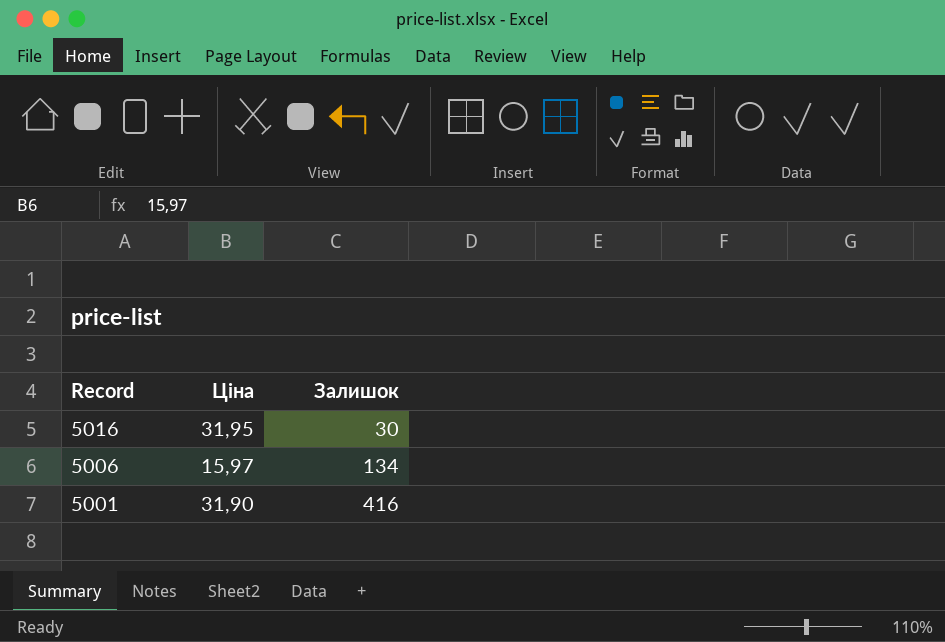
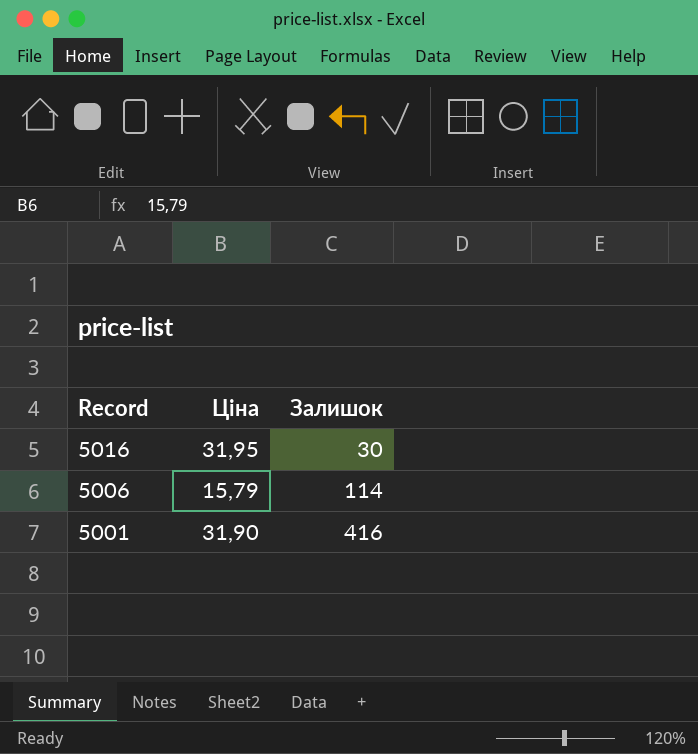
5006 | Ціна: 15,97 -> 15,79
5006 | Залишок: 134 -> 114

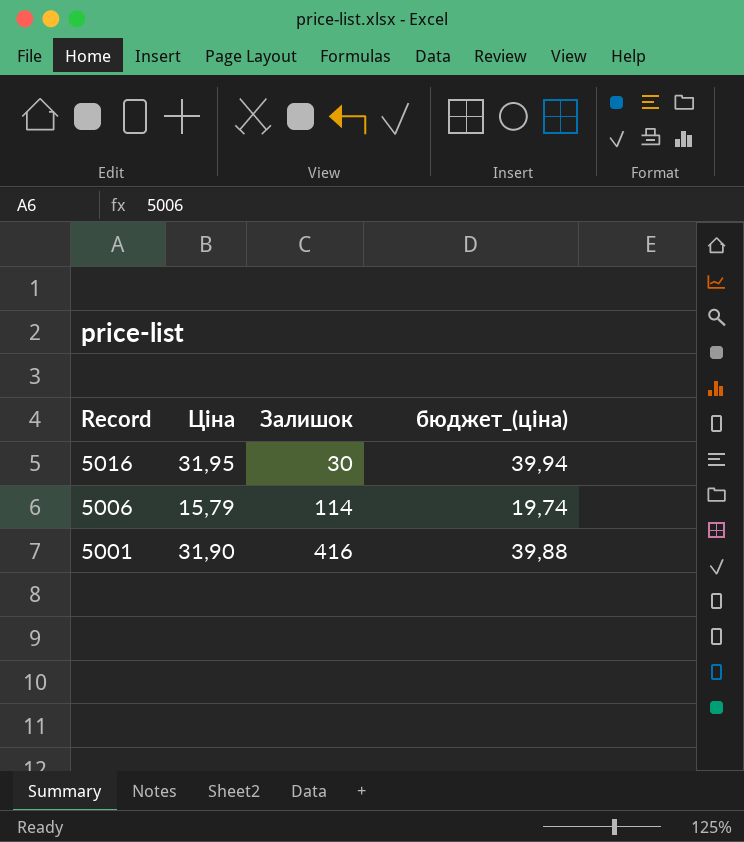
column бюджет_(ціна) | formula: none -> [Ціна] * 1,25

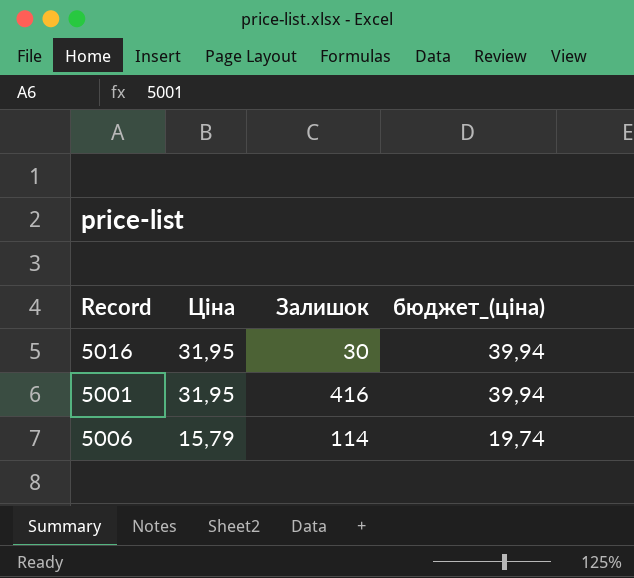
row order: Record descending -> Ціна descending
5001 | Ціна: 31,90 -> 31,95
5001 | бюджет_(ціна): 39,88 -> 39,94

